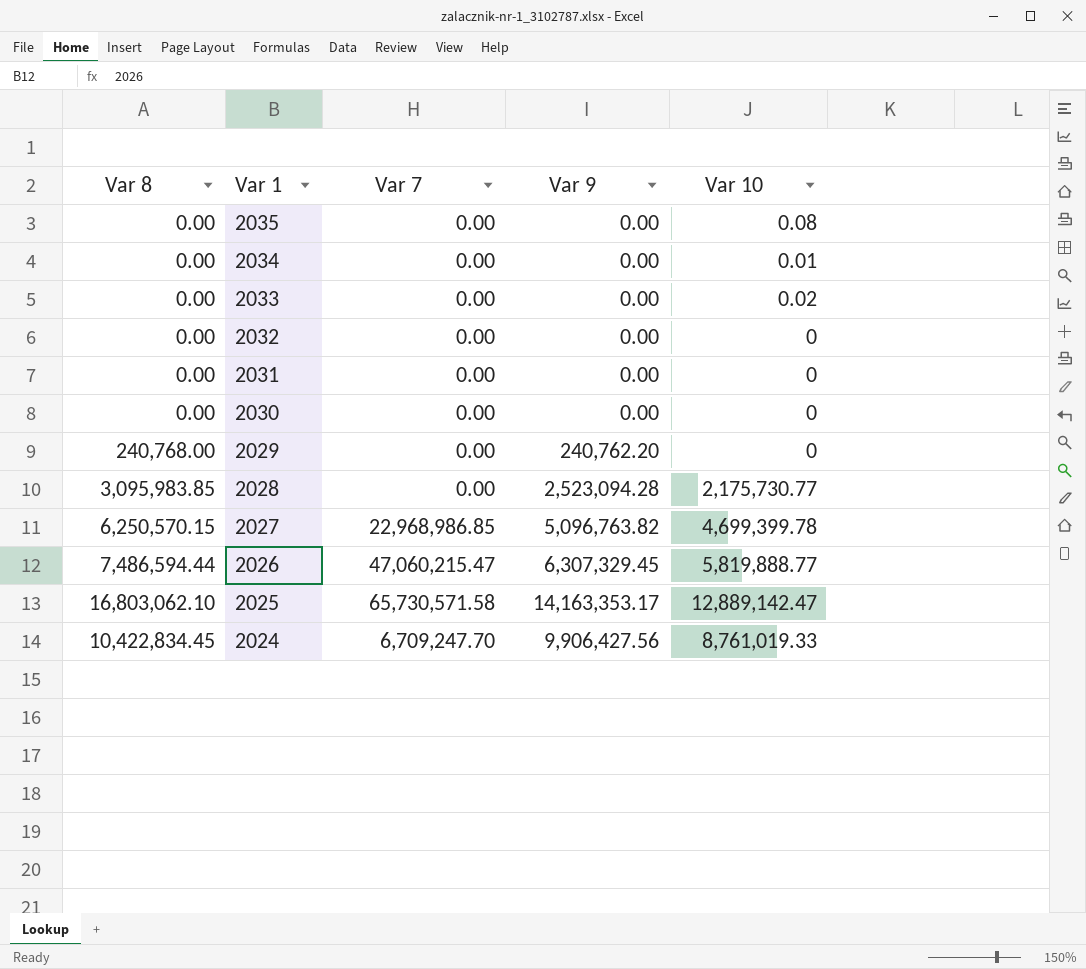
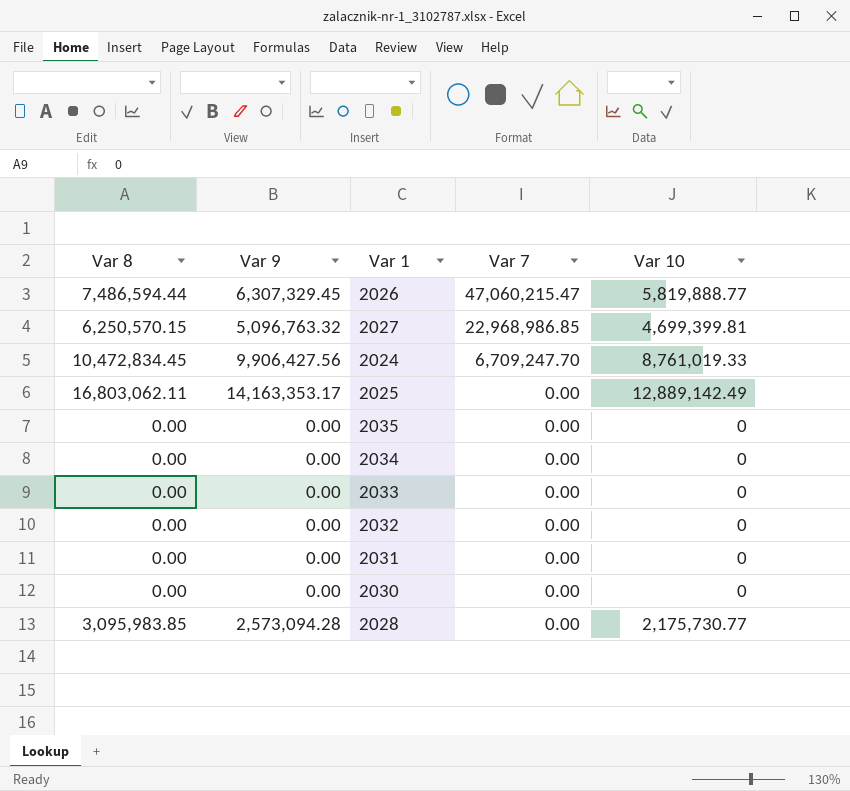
row order: Var 1 descending -> Var 7 descending
column Var 9 | position: 4 -> 2
row 2029: 240,768.00 | 0.00 | 240,762.20 | 0 -> none
2027 | Var 9: 5,096,763.82 -> 5,096,763.32
2027 | Var 10: 4,699,399.78 -> 4,699,399.81
2024 | Var 8: 10,422,834.45 -> 10,472,834.45
2025 | Var 8: 16,803,062.10 -> 16,803,062.11
2025 | Var 7: 65,730,571.58 -> 0.00
2025 | Var 10: 12,889,142.47 -> 12,889,142.49
2035 | Var 10: 0.08 -> 0
2034 | Var 10: 0.01 -> 0
2033 | Var 10: 0.02 -> 0
2028 | Var 9: 2,523,094.28 -> 2,573,094.28

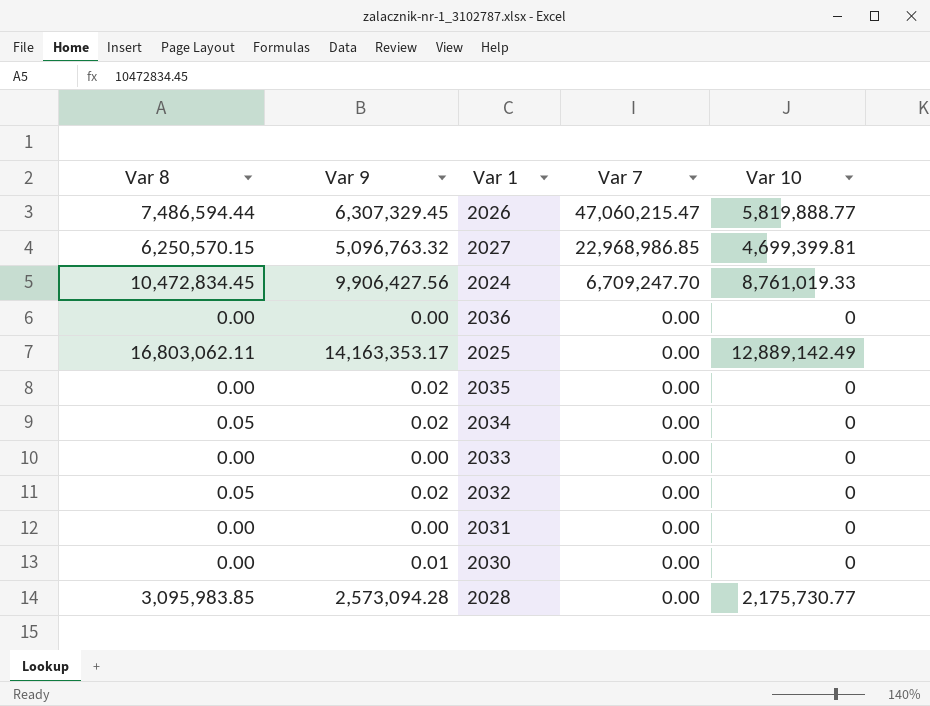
row 2036: none -> 0.00 | 0.00 | 0.00 | 0
2035 | Var 9: 0.00 -> 0.02
2034 | Var 8: 0.00 -> 0.05
2034 | Var 9: 0.00 -> 0.02
2032 | Var 8: 0.00 -> 0.05
2032 | Var 9: 0.00 -> 0.02
2030 | Var 9: 0.00 -> 0.01

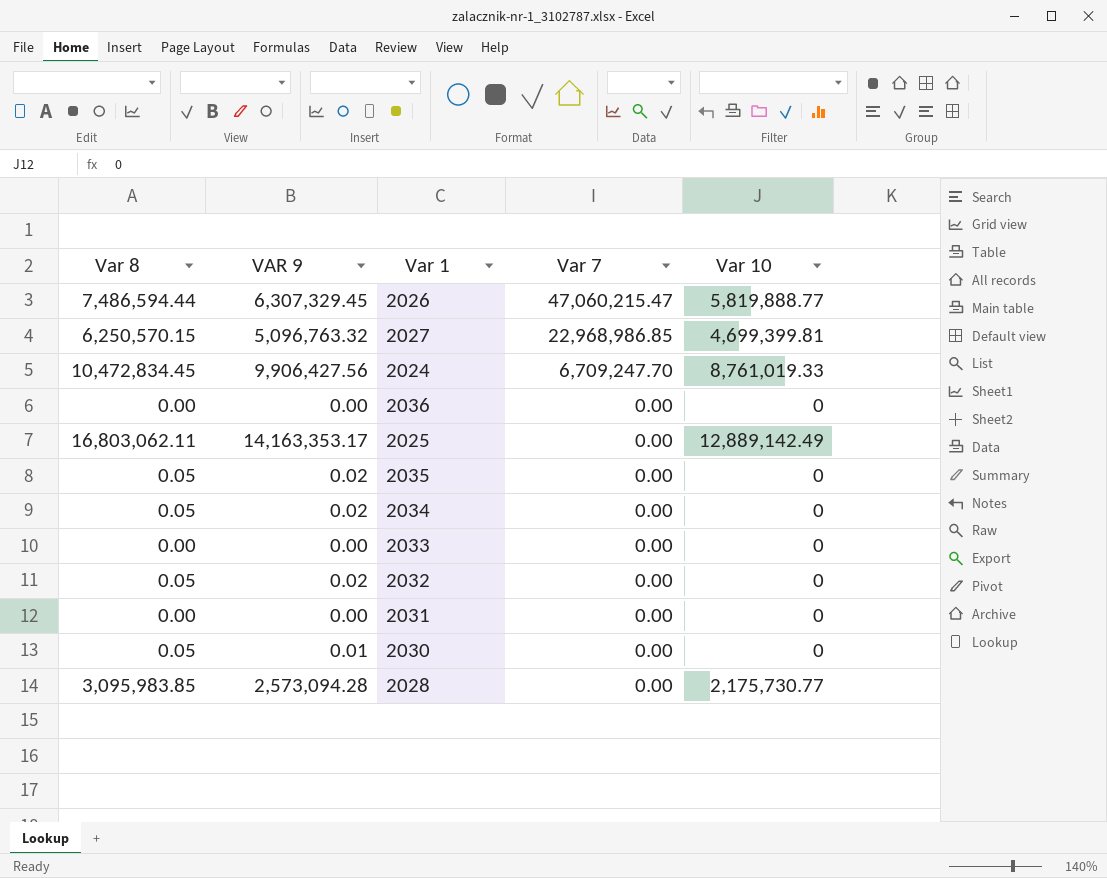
column name: Var 9 -> VAR 9
2035 | Var 8: 0.00 -> 0.05
2030 | Var 8: 0.00 -> 0.05

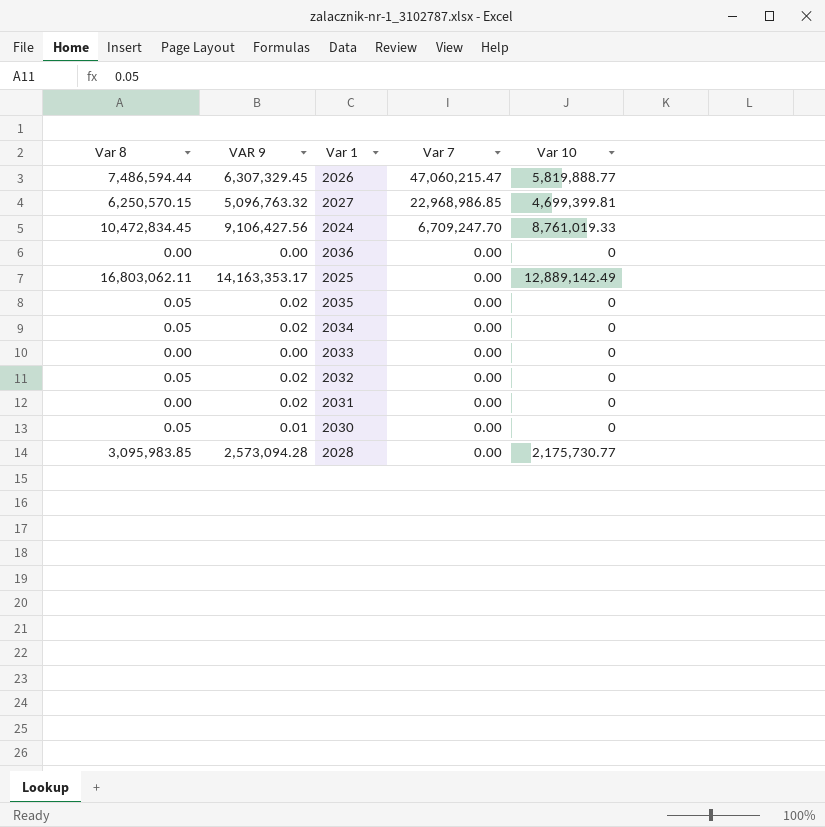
2024 | VAR 9: 9,906,427.56 -> 9,106,427.56
2031 | VAR 9: 0.00 -> 0.02

